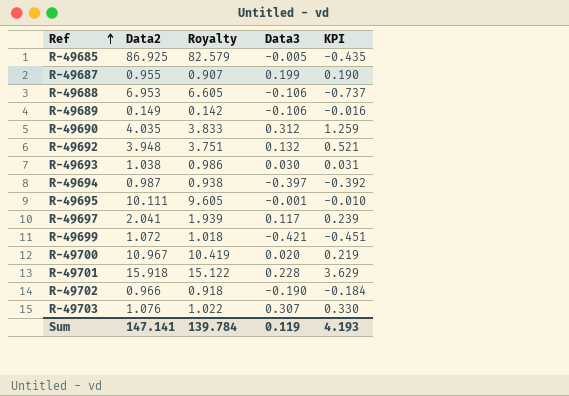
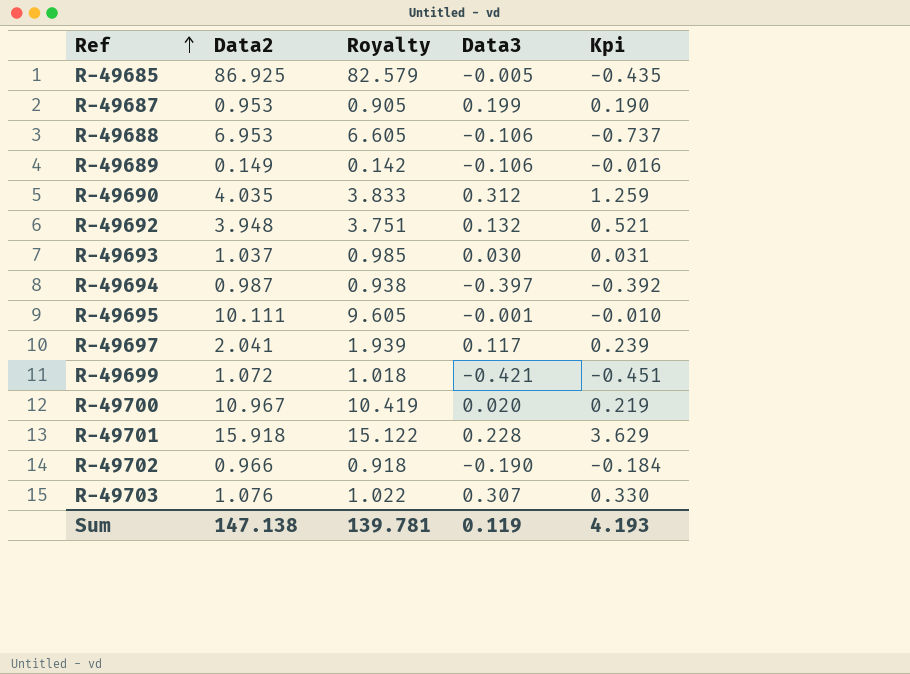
column name: KPI -> Kpi
R-49687 | Data2: 0.955 -> 0.953
R-49687 | Royalty: 0.907 -> 0.905
R-49693 | Data2: 1.038 -> 1.037
R-49693 | Royalty: 0.986 -> 0.985
Sum | Data2: 147.141 -> 147.138
Sum | Royalty: 139.784 -> 139.781

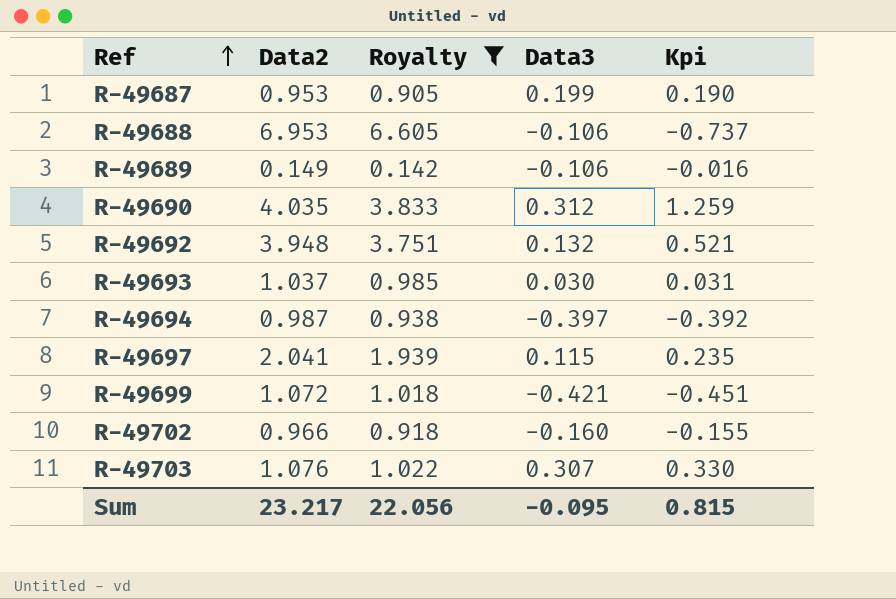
filter: none -> Royalty <= 6.605
R-49697 | Data3: 0.117 -> 0.115
R-49697 | Kpi: 0.239 -> 0.235
R-49702 | Data3: -0.190 -> -0.160
R-49702 | Kpi: -0.184 -> -0.155
Sum | Data2: 147.138 -> 23.217
Sum | Royalty: 139.781 -> 22.056
Sum | Data3: 0.119 -> -0.095
Sum | Kpi: 4.193 -> 0.815

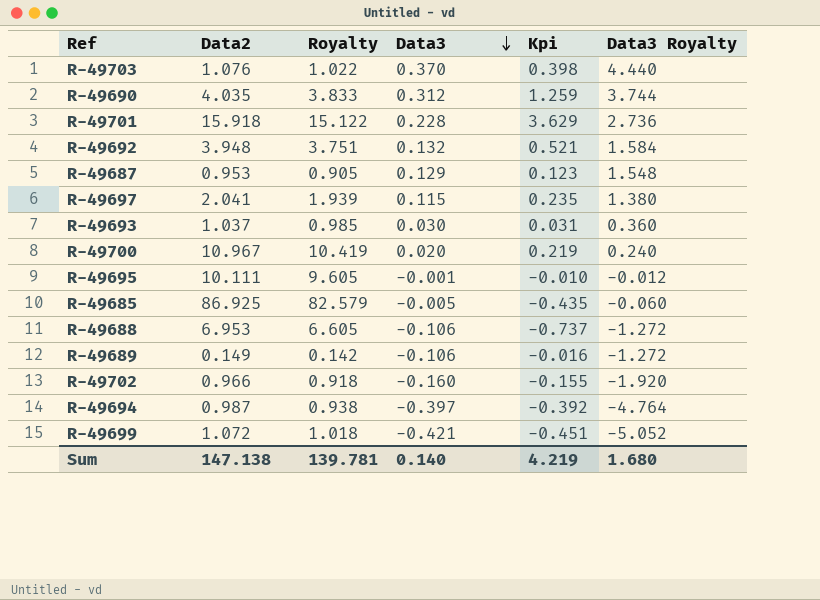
filter: Royalty <= 6.605 -> none
row order: Ref ascending -> Data3 descending
column Data3 Royalty | formula: none -> [Data3] * 12
R-49703 | Data3: 0.307 -> 0.370
R-49703 | Kpi: 0.330 -> 0.398
R-49687 | Data3: 0.199 -> 0.129
R-49687 | Kpi: 0.190 -> 0.123
Sum | Data2: 23.217 -> 147.138
Sum | Royalty: 22.056 -> 139.781
Sum | Data3: -0.095 -> 0.140
Sum | Kpi: 0.815 -> 4.219

